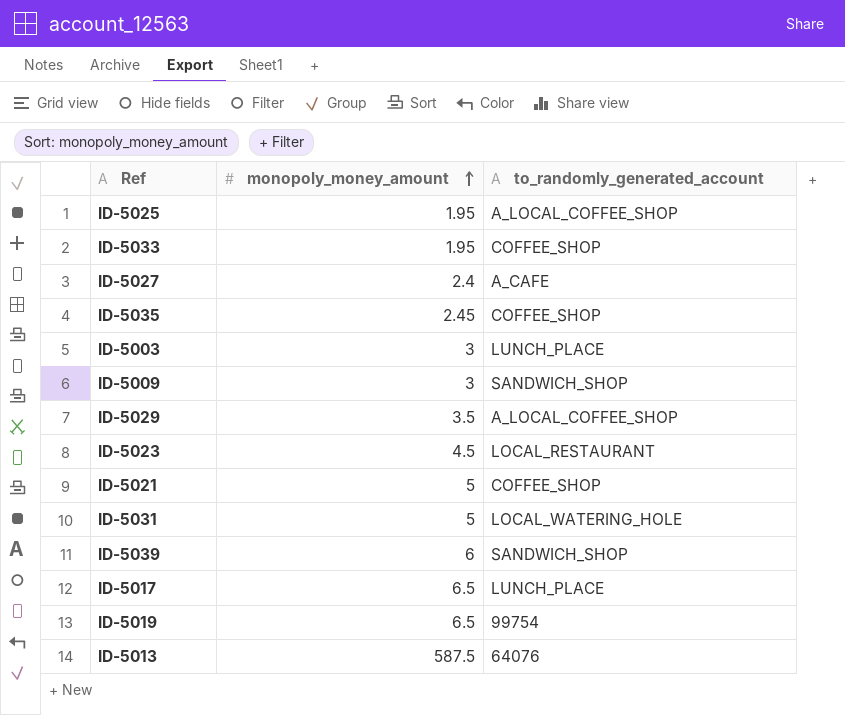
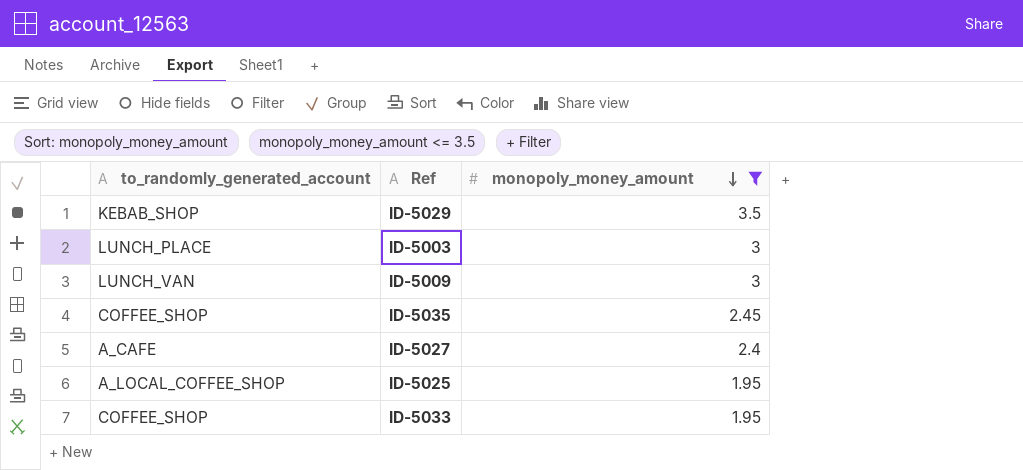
filter: none -> monopoly_money_amount <= 3.5
row order: monopoly_money_amount ascending -> monopoly_money_amount descending
column to_randomly_generated_account | position: 3 -> 1
ID-5029 | to_randomly_generated_account: A_LOCAL_COFFEE_SHOP -> KEBAB_SHOP
ID-5009 | to_randomly_generated_account: SANDWICH_SHOP -> LUNCH_VAN

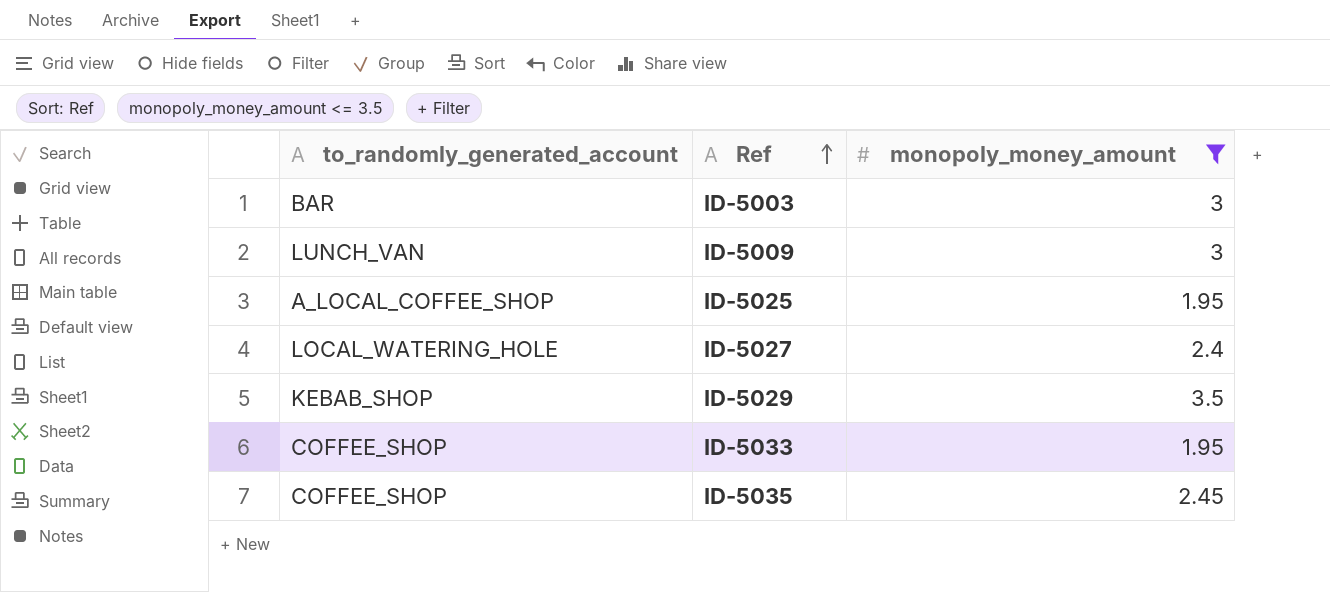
row order: monopoly_money_amount descending -> Ref ascending
ID-5003 | to_randomly_generated_account: LUNCH_PLACE -> BAR
ID-5027 | to_randomly_generated_account: A_CAFE -> LOCAL_WATERING_HOLE

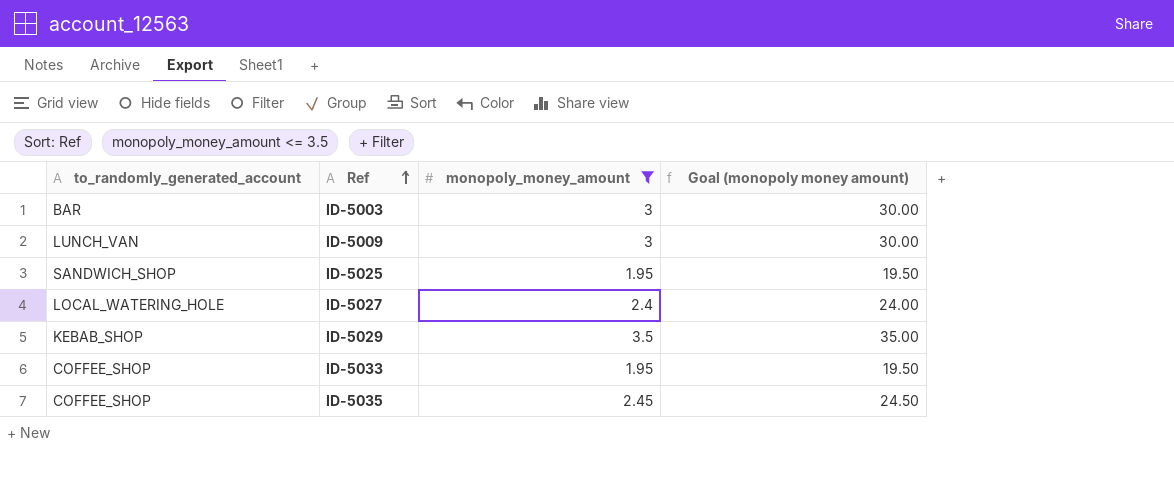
column Goal (monopoly money amount) | formula: none -> [monopoly_money_amount] * 10
ID-5025 | to_randomly_generated_account: A_LOCAL_COFFEE_SHOP -> SANDWICH_SHOP

